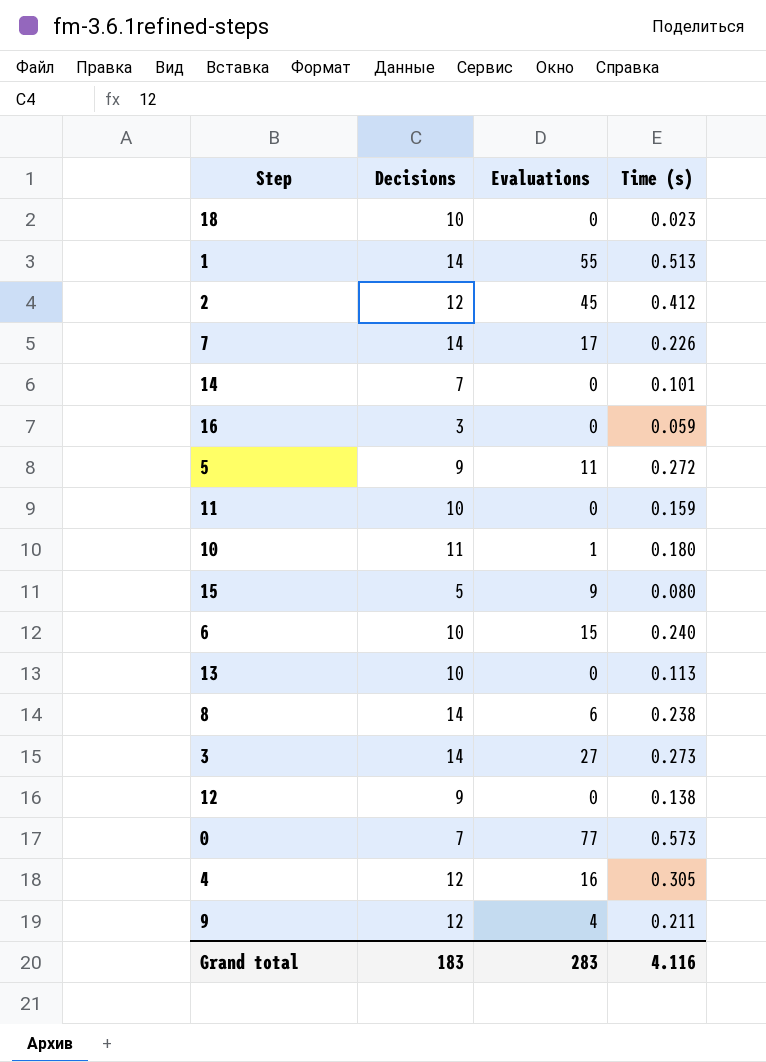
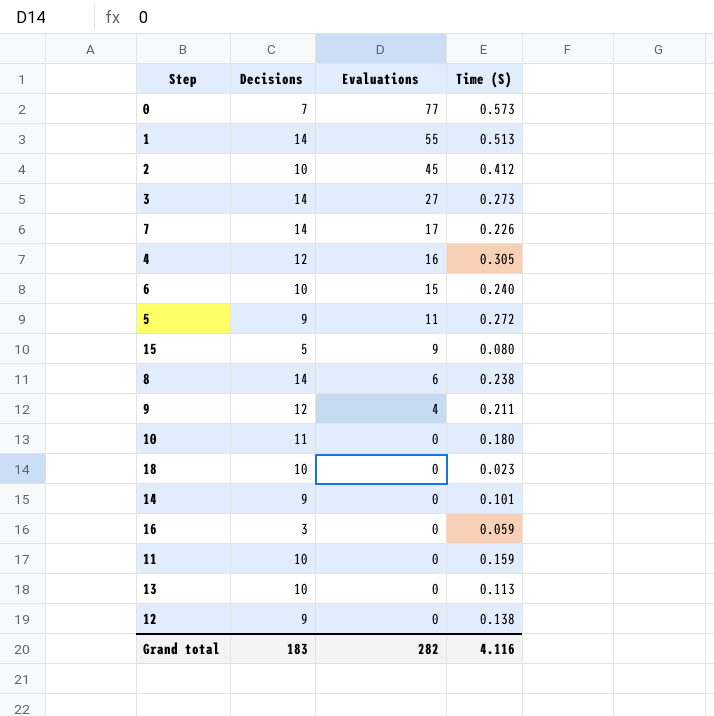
row order: none -> Evaluations descending
column name: Time (s) -> Time (S)
2 | Decisions: 12 -> 10
10 | Evaluations: 1 -> 0
14 | Decisions: 7 -> 9
Grand total | Evaluations: 283 -> 282

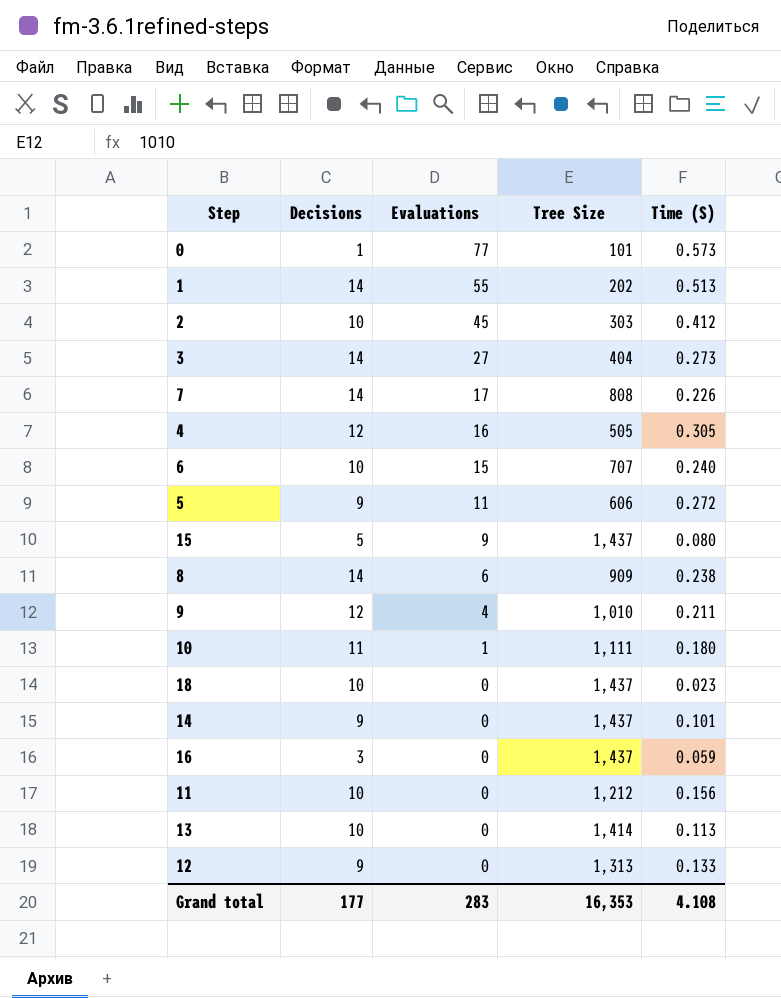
column Tree Size | position: none -> 4
0 | Decisions: 7 -> 1
10 | Evaluations: 0 -> 1
11 | Time (S): 0.159 -> 0.156
12 | Time (S): 0.138 -> 0.133
Grand total | Decisions: 183 -> 177
Grand total | Evaluations: 282 -> 283
Grand total | Time (S): 4.116 -> 4.108

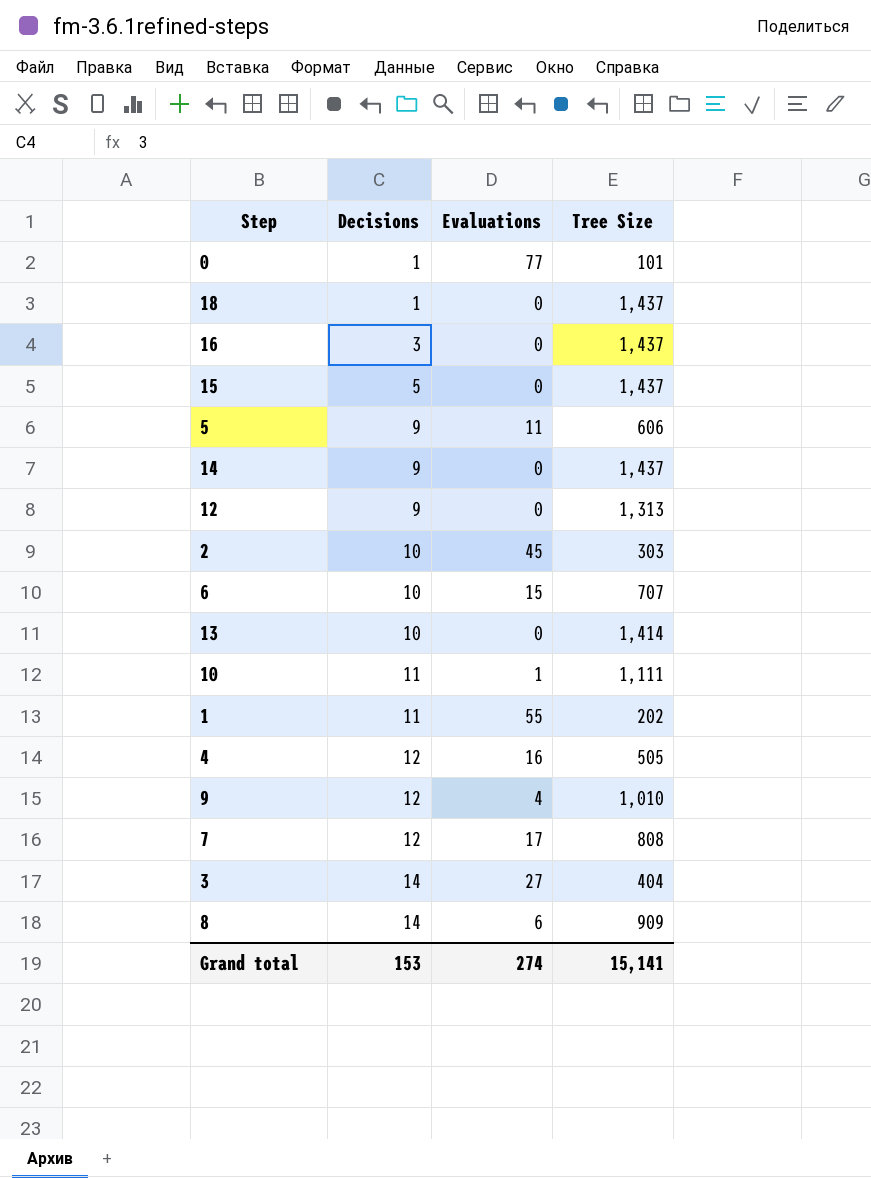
row order: Evaluations descending -> Decisions ascending
column Time (S) | position: 5 -> none
row 11: 10 | 0 | 1,212 | 0.156 -> none
18 | Decisions: 10 -> 1
15 | Evaluations: 9 -> 0
1 | Decisions: 14 -> 11
7 | Decisions: 14 -> 12
Grand total | Decisions: 177 -> 153
Grand total | Evaluations: 283 -> 274
Grand total | Tree Size: 16,353 -> 15,141

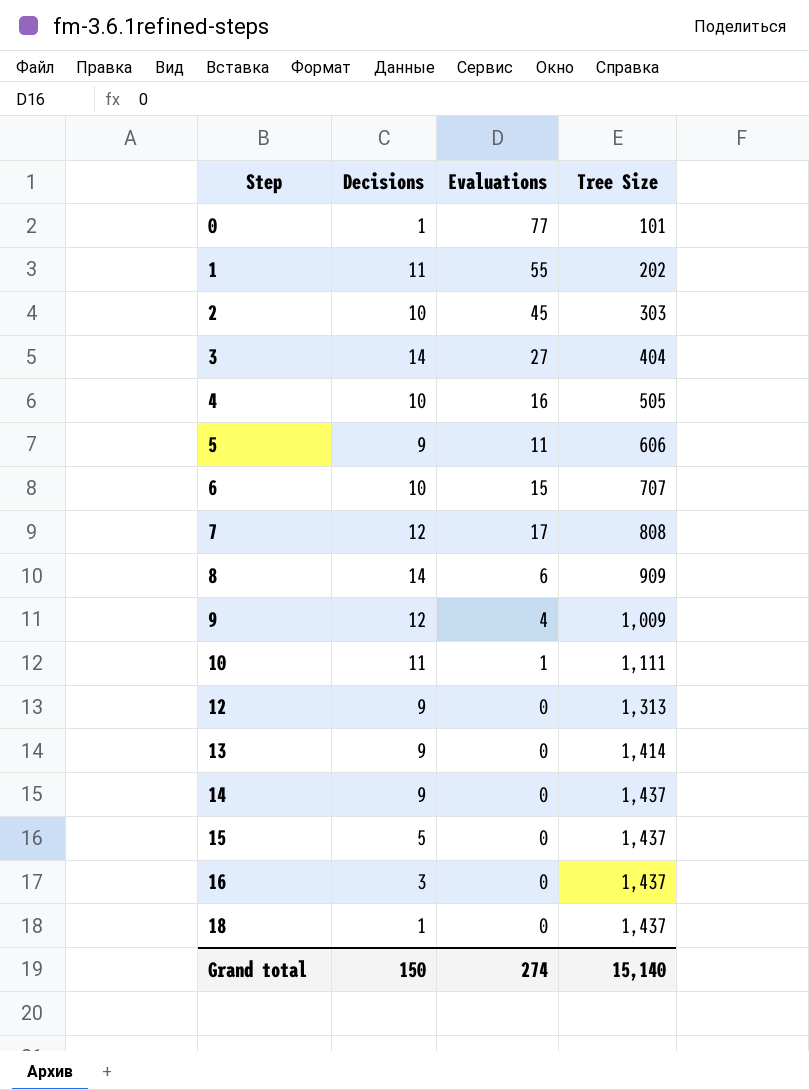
row order: Decisions ascending -> Step ascending
4 | Decisions: 12 -> 10
9 | Tree Size: 1,010 -> 1,009
13 | Decisions: 10 -> 9
Grand total | Decisions: 153 -> 150
Grand total | Tree Size: 15,141 -> 15,140

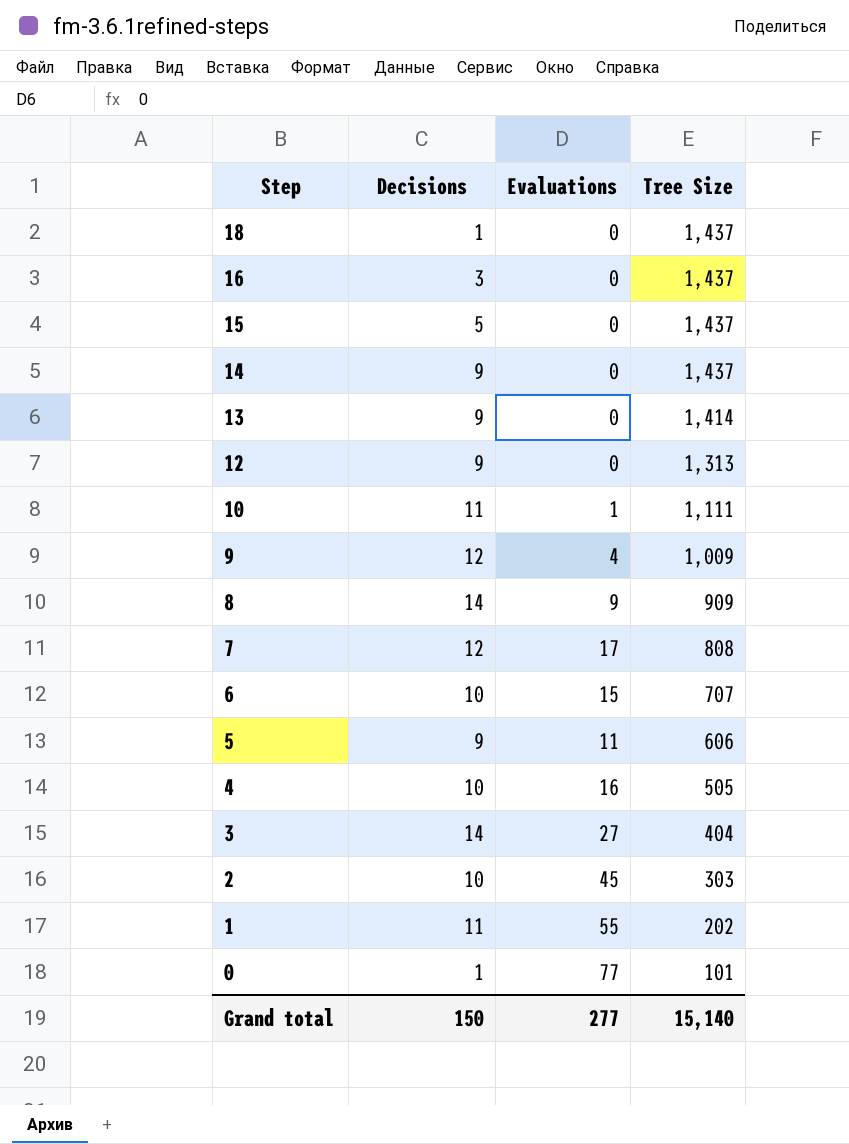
row order: Step ascending -> Step descending
8 | Evaluations: 6 -> 9
Grand total | Evaluations: 274 -> 277

